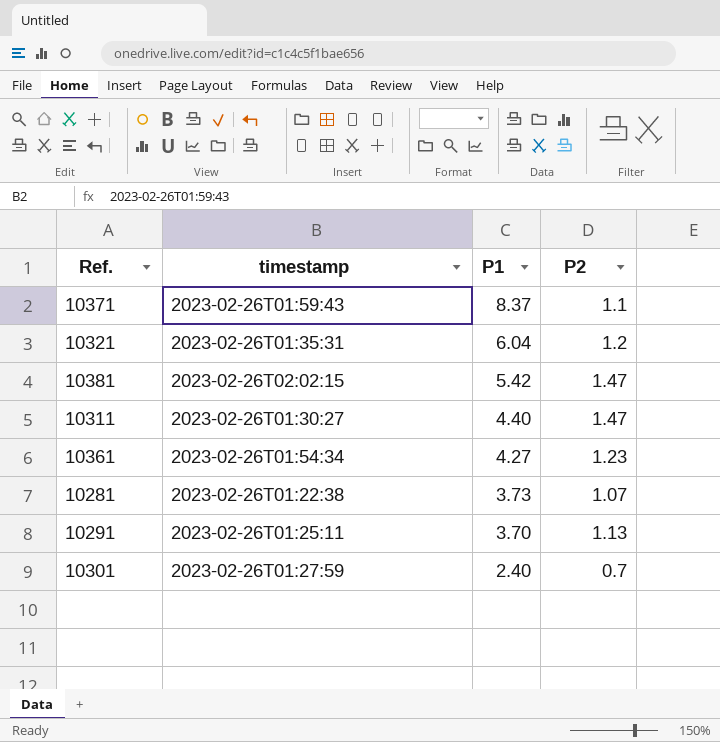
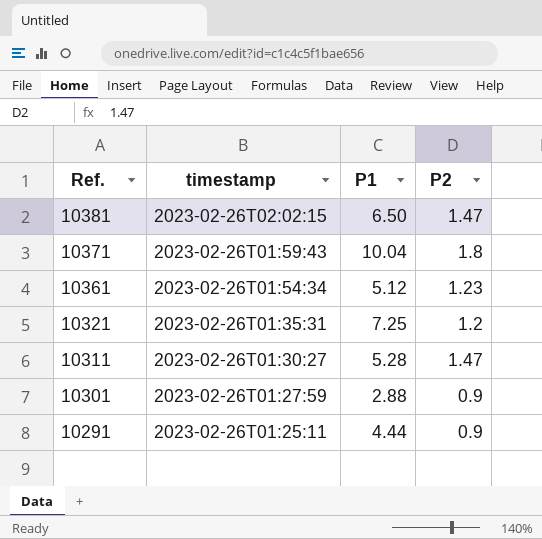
row order: P1 descending -> Ref. descending
row 10281: 2023-02-26T01:22:38 | 3.73 | 1.07 -> none
10381 | P1: 5.42 -> 6.50
10371 | P1: 8.37 -> 10.04
10371 | P2: 1.1 -> 1.8
10361 | P1: 4.27 -> 5.12
10321 | P1: 6.04 -> 7.25
10311 | P1: 4.40 -> 5.28
10301 | P1: 2.40 -> 2.88
10301 | P2: 0.7 -> 0.9
10291 | P1: 3.70 -> 4.44
10291 | P2: 1.13 -> 0.9

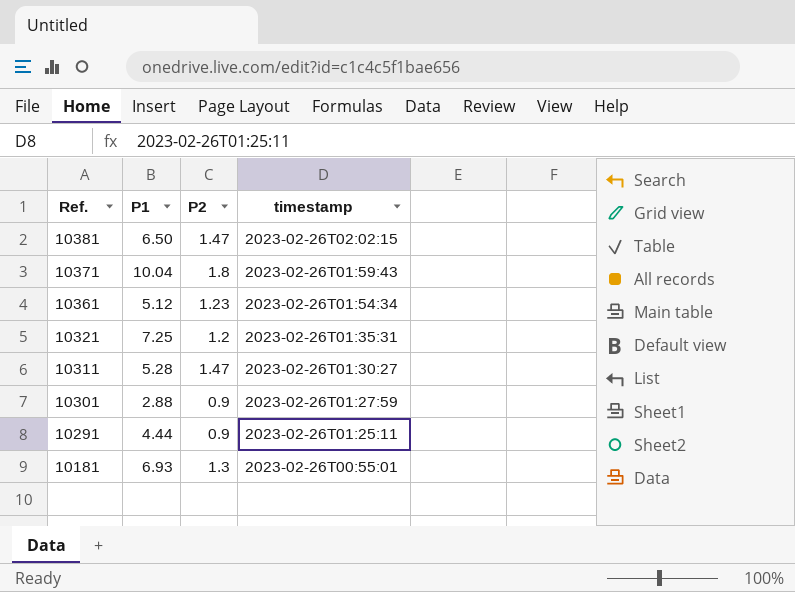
column timestamp | position: 2 -> 4
row 10181: none -> 6.93 | 1.3 | 2023-02-26T00:55:01

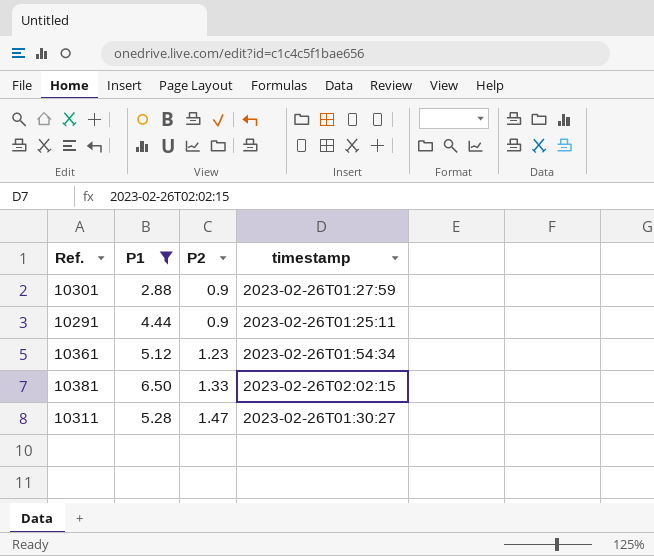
filter: none -> P1 <= 6.50
row order: Ref. descending -> P2 ascending
10381 | P2: 1.47 -> 1.33

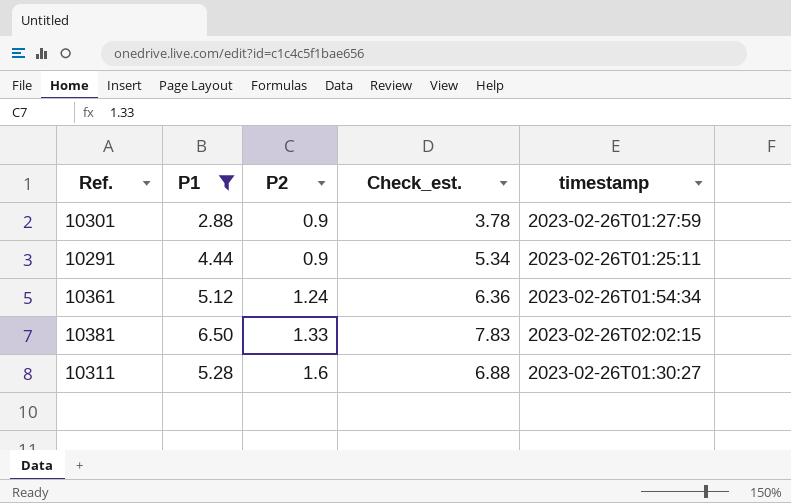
column Check_est. | formula: none -> [P1] + [P2]
10361 | P2: 1.23 -> 1.24
10311 | P2: 1.47 -> 1.6

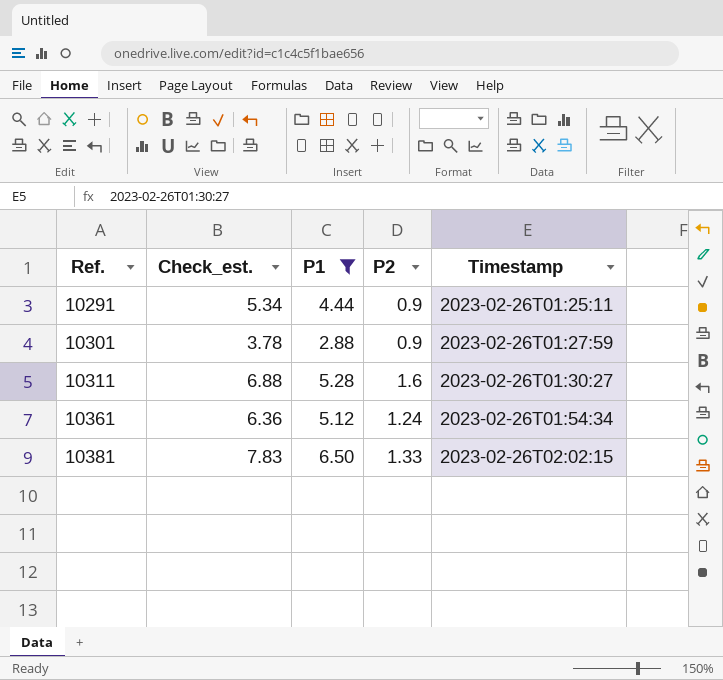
row order: P2 ascending -> Ref. ascending
column Check_est. | position: 4 -> 2
column name: timestamp -> Timestamp

